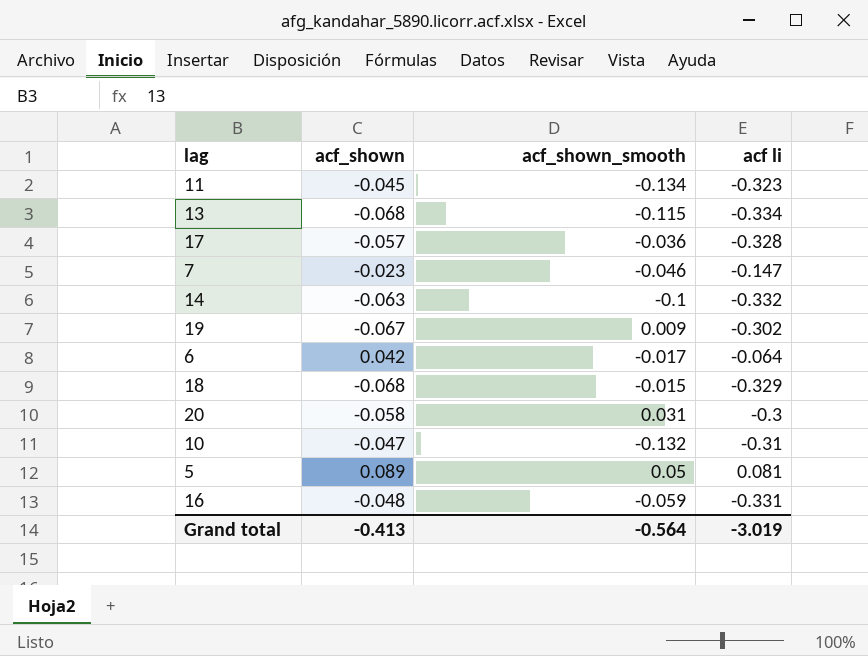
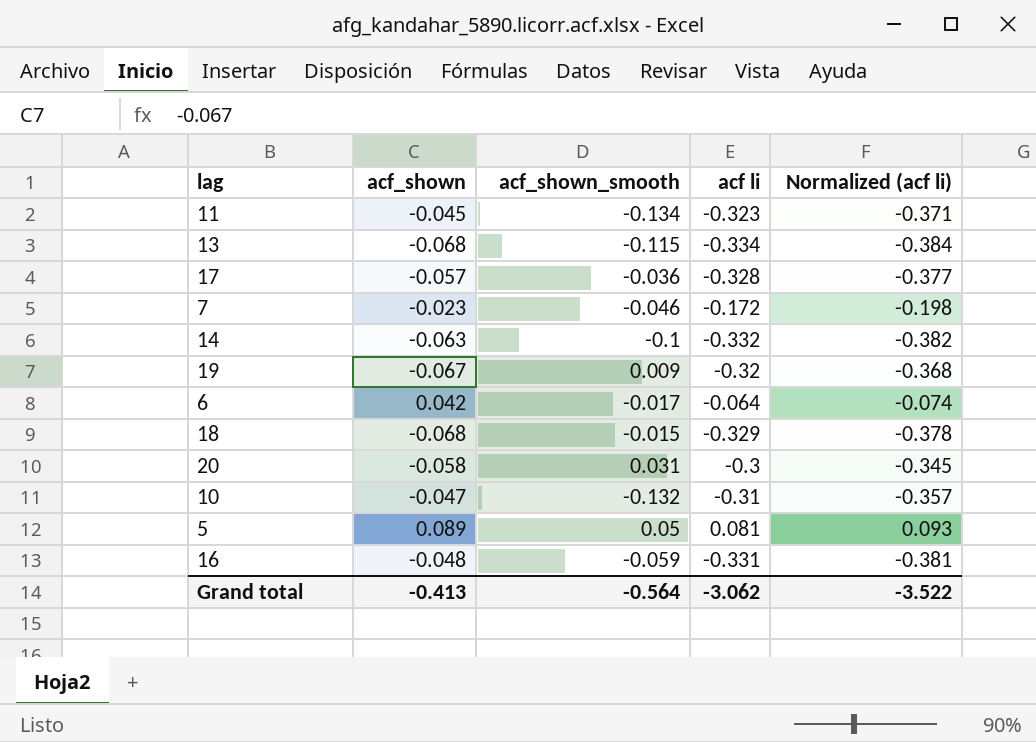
column Normalized (acf li) | formula: none -> [acf li] * 1.15
7 | acf li: -0.147 -> -0.172
19 | acf li: -0.302 -> -0.32
Grand total | acf li: -3.019 -> -3.062

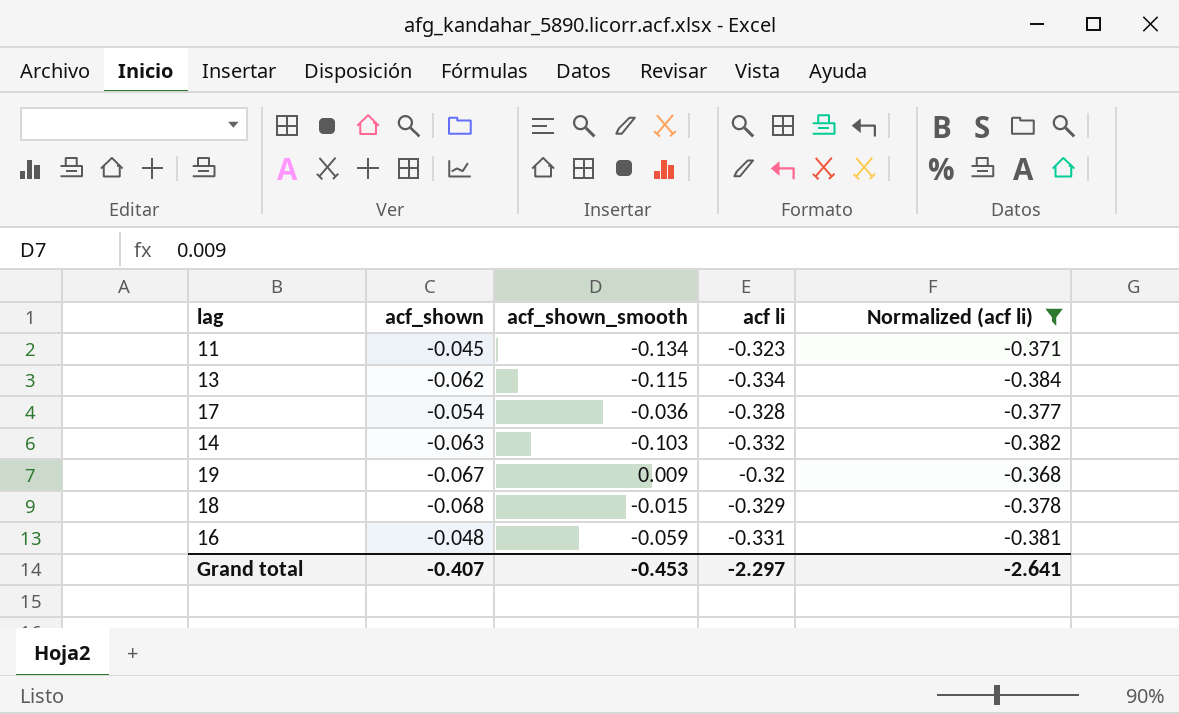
filter: none -> Normalized (acf li) <= -0.368
13 | acf_shown: -0.068 -> -0.062
17 | acf_shown: -0.057 -> -0.054
14 | acf_shown_smooth: -0.1 -> -0.103
Grand total | acf_shown: -0.413 -> -0.407
Grand total | acf_shown_smooth: -0.564 -> -0.453
Grand total | acf li: -3.062 -> -2.297
Grand total | Normalized (acf li): -3.522 -> -2.641

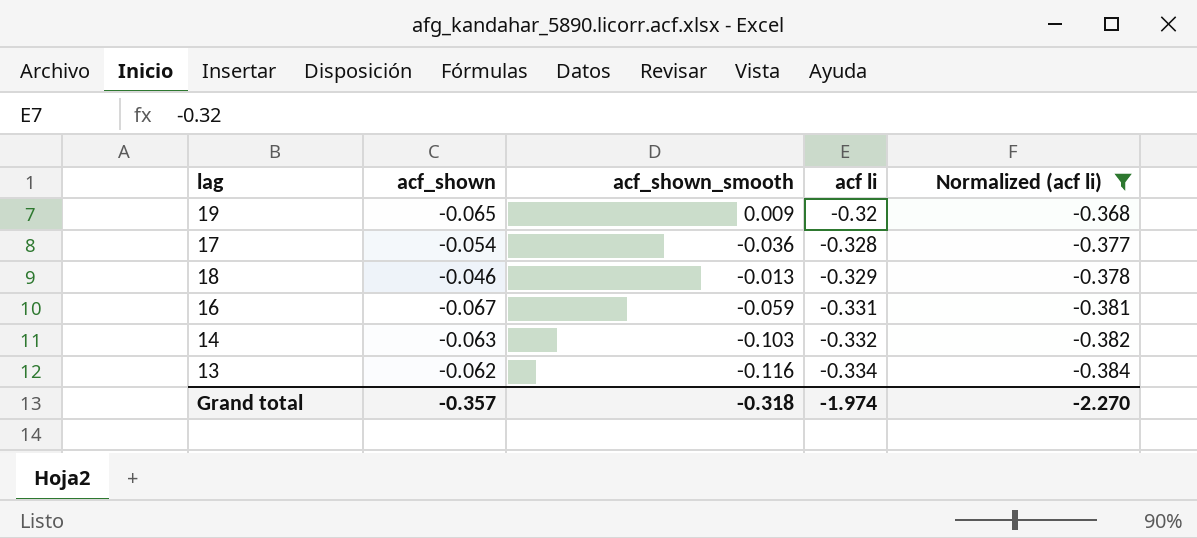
row order: none -> acf li descending
row 11: -0.045 | -0.134 | -0.323 | -0.371 -> none
19 | acf_shown: -0.067 -> -0.065
18 | acf_shown: -0.068 -> -0.046
18 | acf_shown_smooth: -0.015 -> -0.013
16 | acf_shown: -0.048 -> -0.067
13 | acf_shown_smooth: -0.115 -> -0.116
Grand total | acf_shown: -0.407 -> -0.357
Grand total | acf_shown_smooth: -0.453 -> -0.318
Grand total | acf li: -2.297 -> -1.974
Grand total | Normalized (acf li): -2.641 -> -2.270

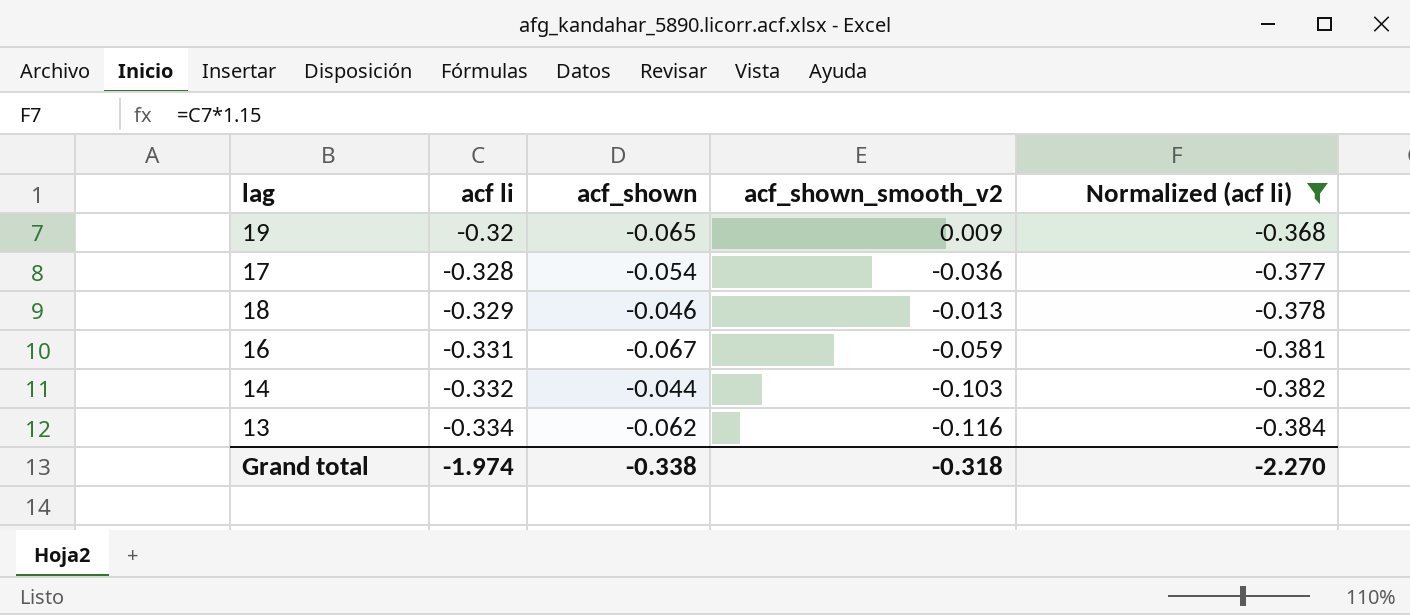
column acf li | position: 4 -> 2
column name: acf_shown_smooth -> acf_shown_smooth_v2
14 | acf_shown: -0.063 -> -0.044
Grand total | acf_shown: -0.357 -> -0.338

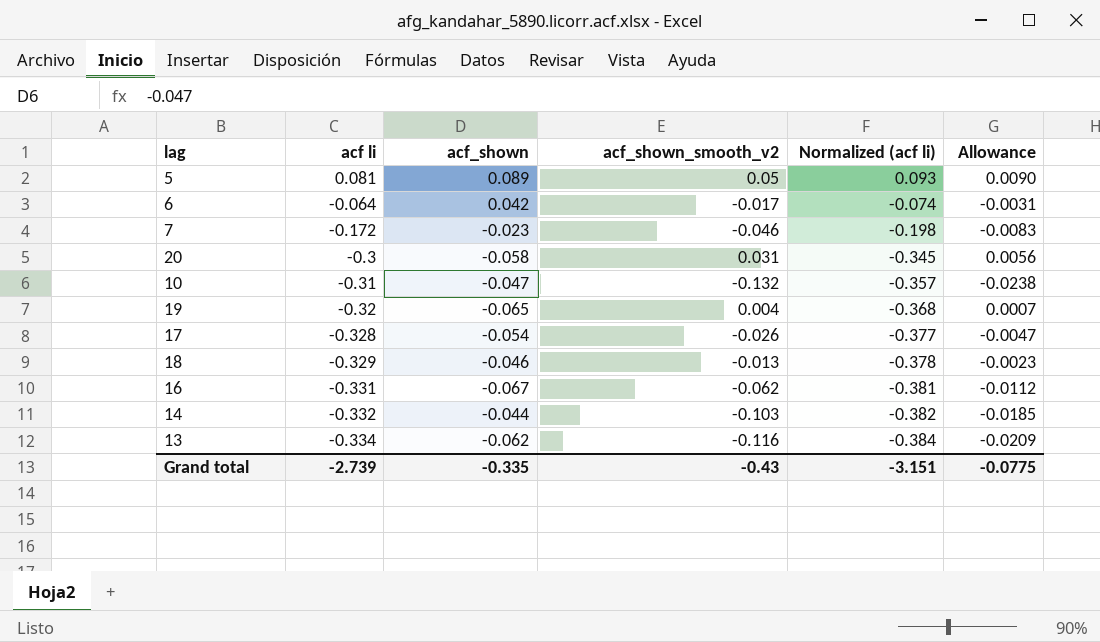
filter: Normalized (acf li) <= -0.368 -> none
column Allowance | formula: none -> [acf_shown_smooth_v2] * 0.18
19 | acf_shown_smooth_v2: 0.009 -> 0.004
17 | acf_shown_smooth_v2: -0.036 -> -0.026
16 | acf_shown_smooth_v2: -0.059 -> -0.062
Grand total | acf li: -1.974 -> -2.739
Grand total | acf_shown: -0.338 -> -0.335
Grand total | acf_shown_smooth_v2: -0.318 -> -0.43
Grand total | Normalized (acf li): -2.270 -> -3.151

